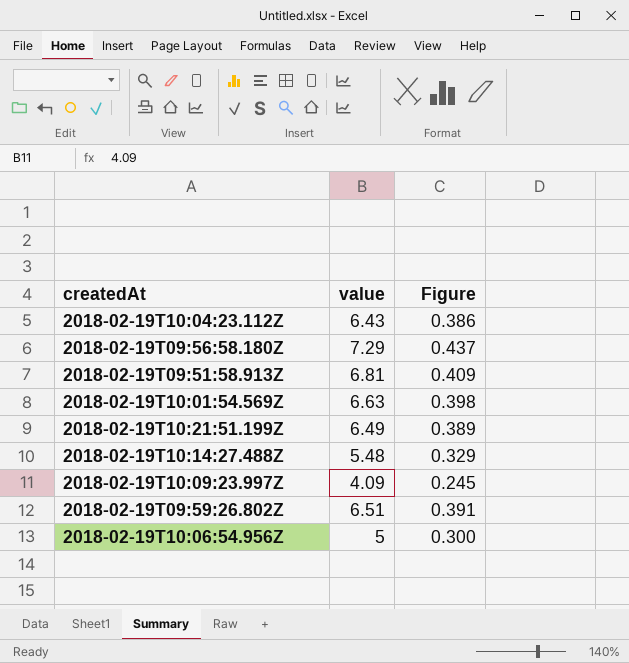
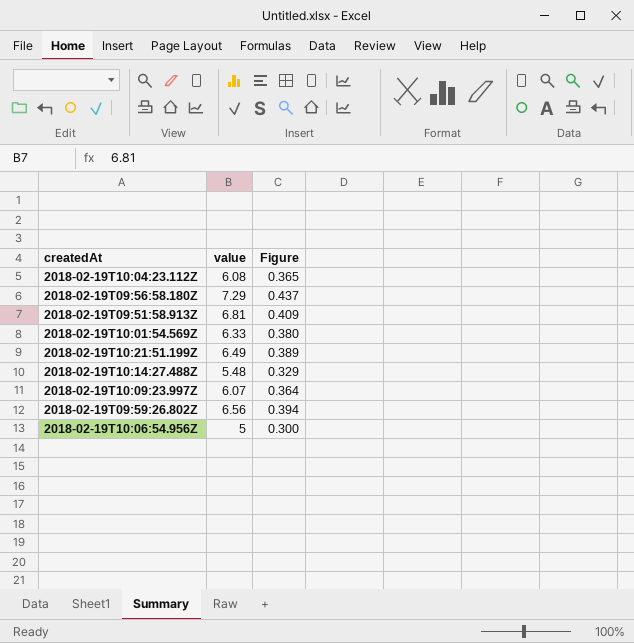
2018-02-19T10:04:23.112Z | value: 6.43 -> 6.08
2018-02-19T10:04:23.112Z | Figure: 0.386 -> 0.365
2018-02-19T10:01:54.569Z | value: 6.63 -> 6.33
2018-02-19T10:01:54.569Z | Figure: 0.398 -> 0.380
2018-02-19T10:09:23.997Z | value: 4.09 -> 6.07
2018-02-19T10:09:23.997Z | Figure: 0.245 -> 0.364
2018-02-19T09:59:26.802Z | value: 6.51 -> 6.56
2018-02-19T09:59:26.802Z | Figure: 0.391 -> 0.394

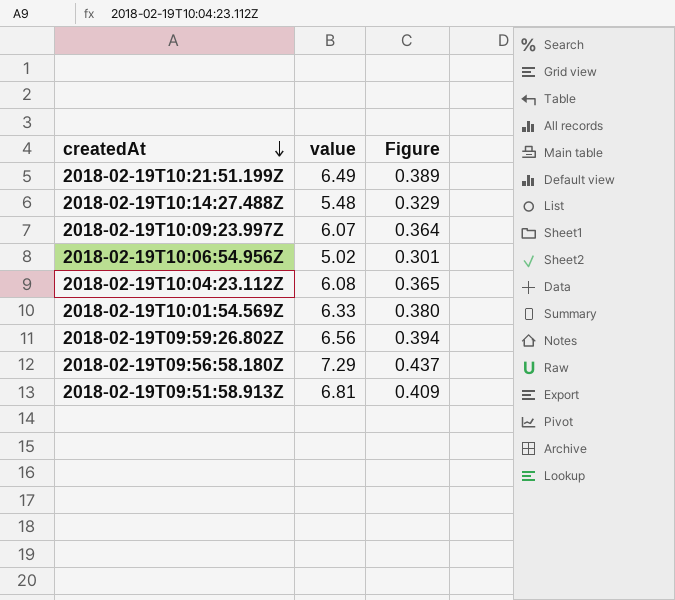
row order: none -> createdAt descending
2018-02-19T10:06:54.956Z | value: 5 -> 5.02
2018-02-19T10:06:54.956Z | Figure: 0.300 -> 0.301

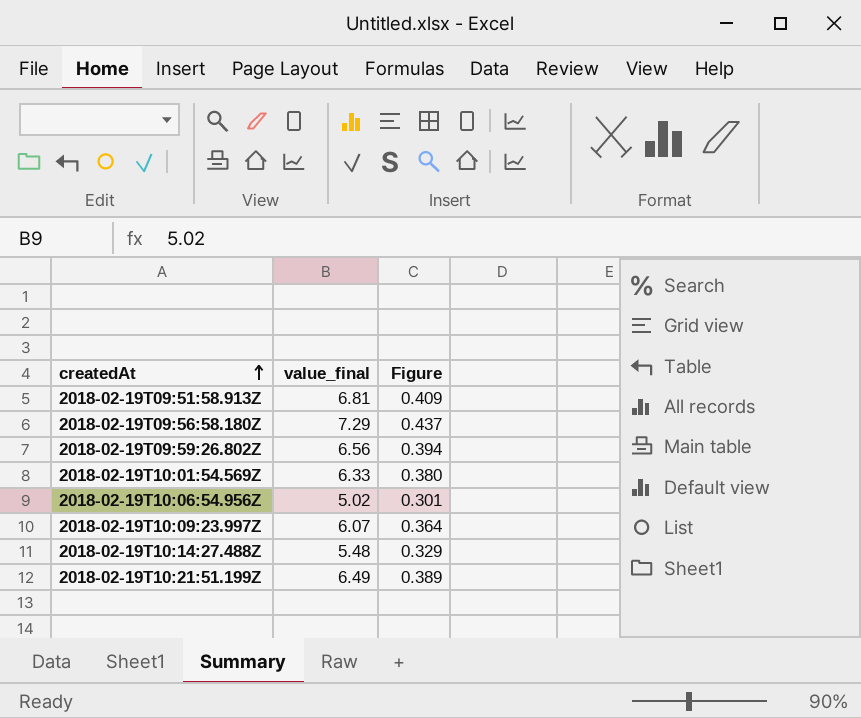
row order: createdAt descending -> createdAt ascending
column name: value -> value_final
row 2018-02-19T10:04:23.112Z: 6.08 | 0.365 -> none

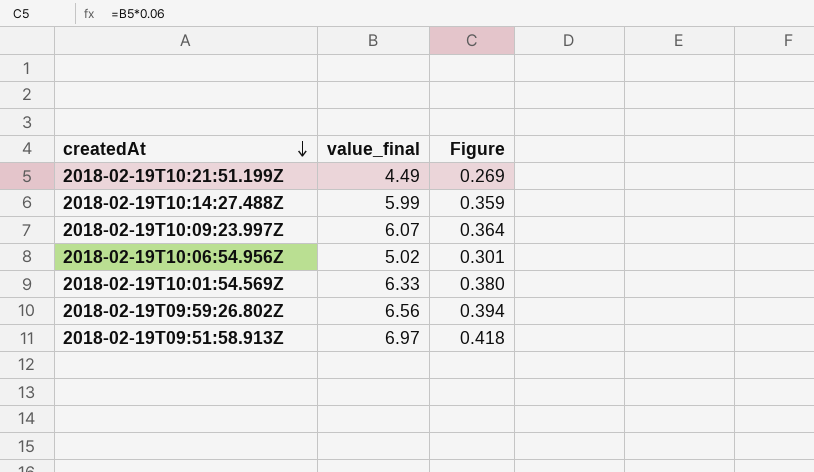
row order: createdAt ascending -> createdAt descending
row 2018-02-19T09:56:58.180Z: 7.29 | 0.437 -> none
2018-02-19T10:21:51.199Z | value_final: 6.49 -> 4.49
2018-02-19T10:21:51.199Z | Figure: 0.389 -> 0.269
2018-02-19T10:14:27.488Z | value_final: 5.48 -> 5.99
2018-02-19T10:14:27.488Z | Figure: 0.329 -> 0.359
2018-02-19T09:51:58.913Z | value_final: 6.81 -> 6.97
2018-02-19T09:51:58.913Z | Figure: 0.409 -> 0.418

